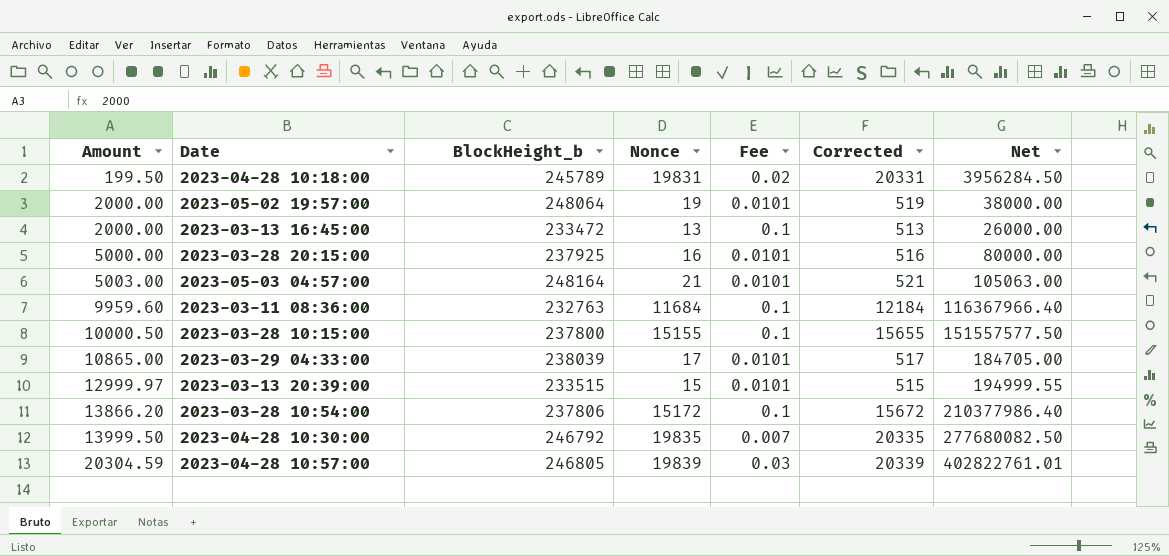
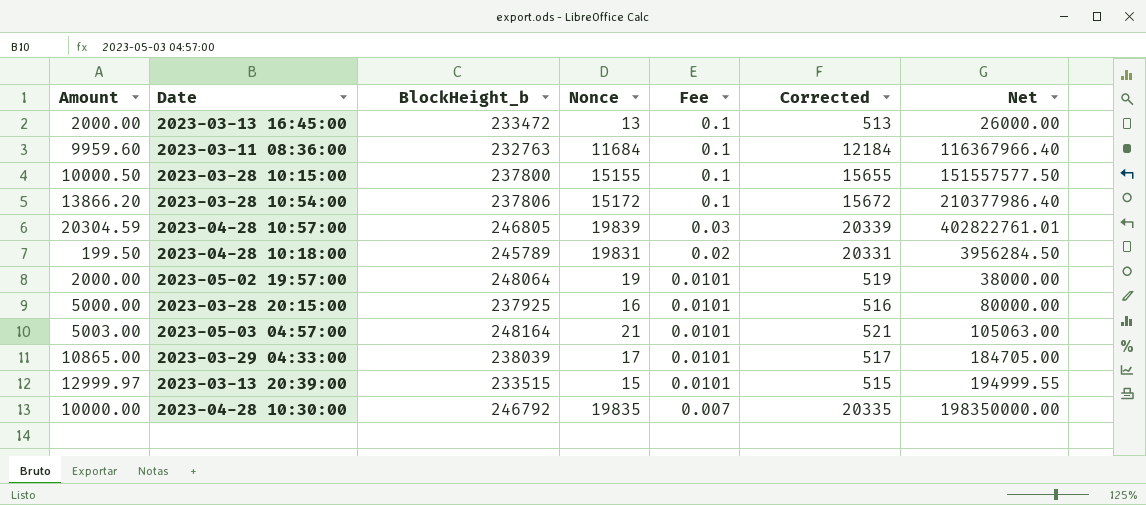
row order: Amount ascending -> Fee descending
2023-04-28 10:30:00 | Amount: 13999.50 -> 10000.00
2023-04-28 10:30:00 | Net: 277680082.50 -> 198350000.00

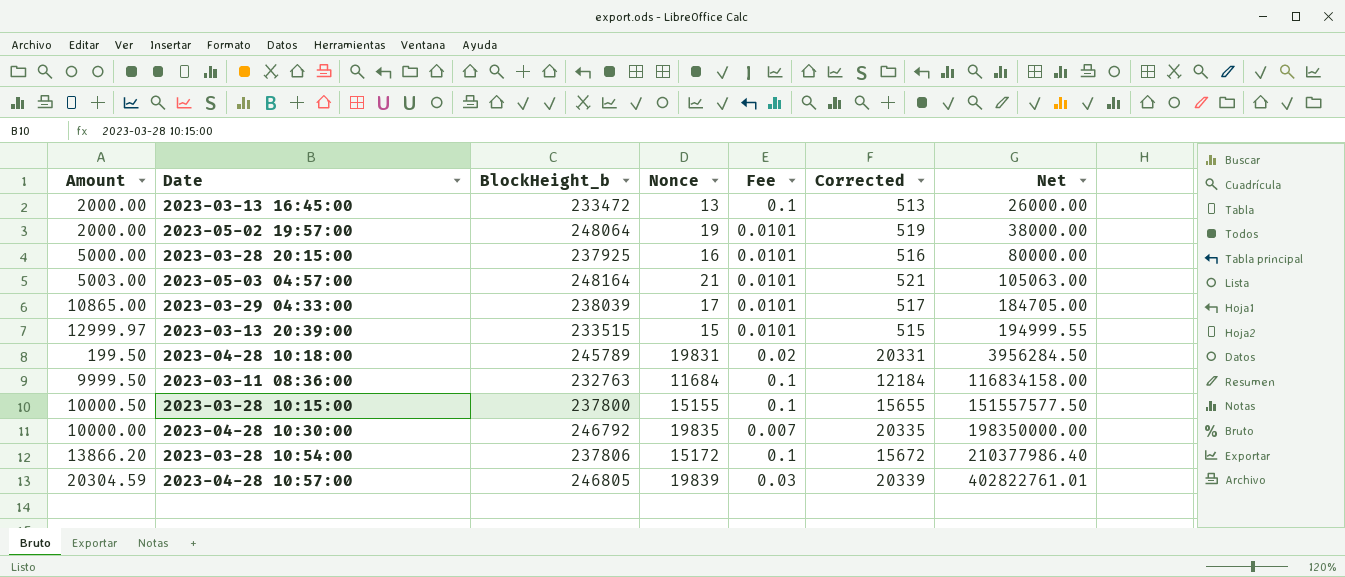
row order: Fee descending -> Net ascending
2023-03-11 08:36:00 | Amount: 9959.60 -> 9999.50
2023-03-11 08:36:00 | Net: 116367966.40 -> 116834158.00

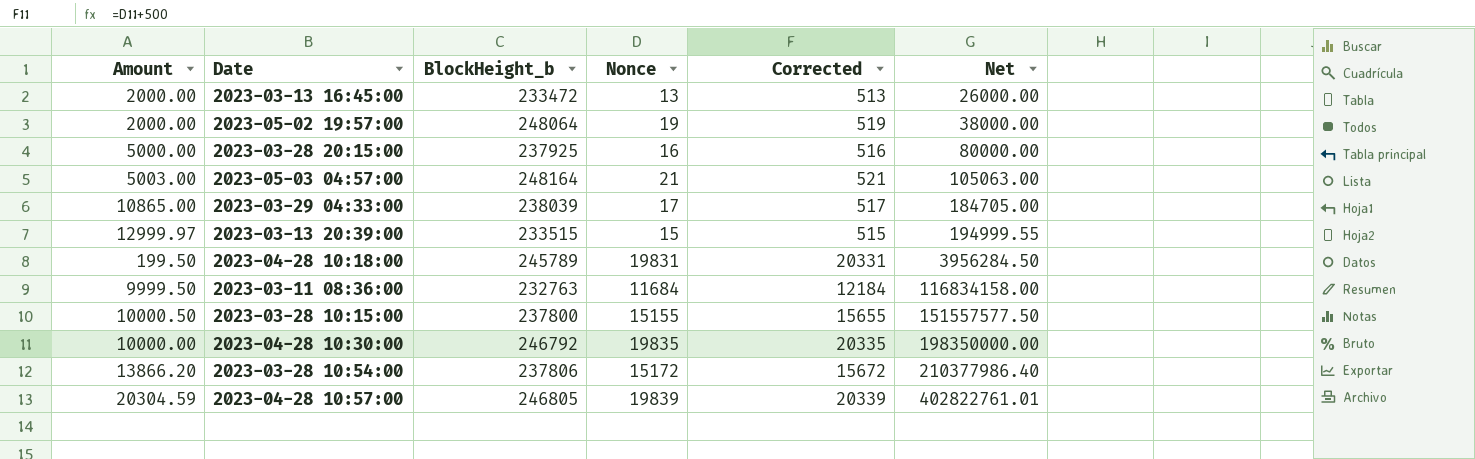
column Fee | position: 5 -> none

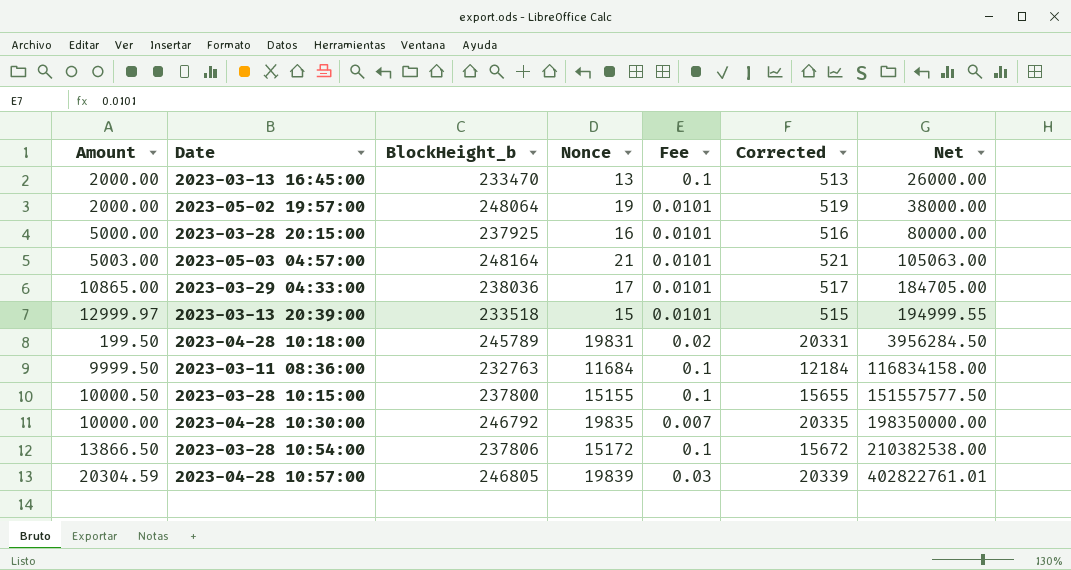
column Fee | position: none -> 5
2023-03-13 16:45:00 | BlockHeight_b: 233472 -> 233470
2023-03-29 04:33:00 | BlockHeight_b: 238039 -> 238036
2023-03-13 20:39:00 | BlockHeight_b: 233515 -> 233518
2023-03-28 10:54:00 | Amount: 13866.20 -> 13866.50
2023-03-28 10:54:00 | Net: 210377986.40 -> 210382538.00

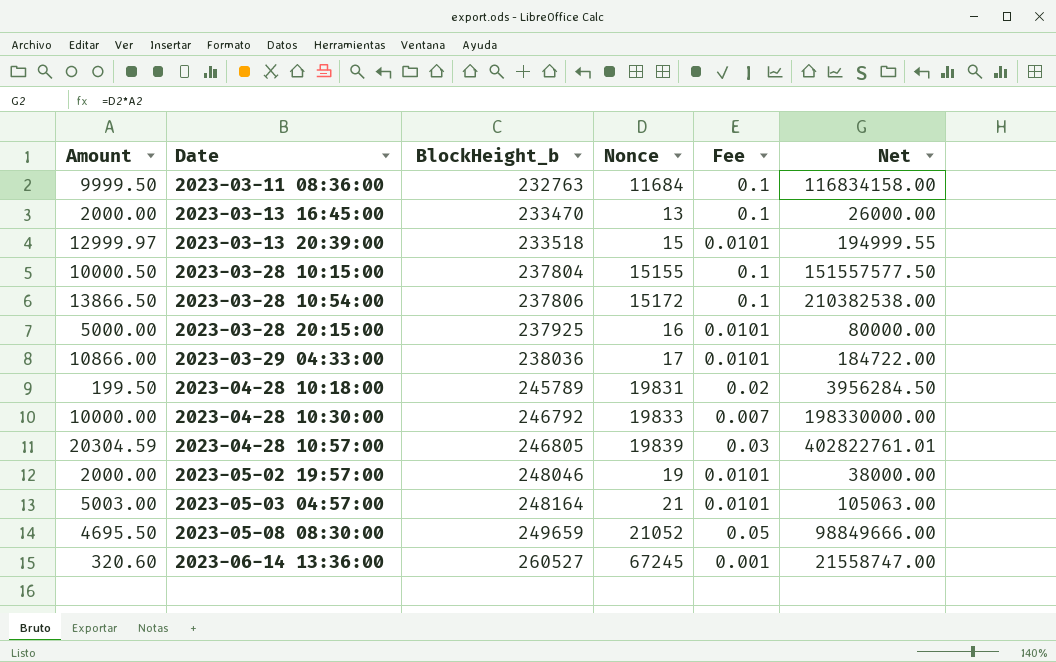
row order: Net ascending -> Date ascending
column Corrected | formula: [Nonce] + 500 -> none
2023-03-28 10:15:00 | BlockHeight_b: 237800 -> 237804
2023-03-29 04:33:00 | Amount: 10865.00 -> 10866.00
2023-03-29 04:33:00 | Net: 184705.00 -> 184722.00
2023-04-28 10:30:00 | Nonce: 19835 -> 19833
2023-04-28 10:30:00 | Net: 198350000.00 -> 198330000.00
2023-05-02 19:57:00 | BlockHeight_b: 248064 -> 248046
row 2023-05-08 08:30:00: none -> 4695.50 | 249659 | 21052 | 0.05 | 98849666.00
row 2023-06-14 13:36:00: none -> 320.60 | 260527 | 67245 | 0.001 | 21558747.00

